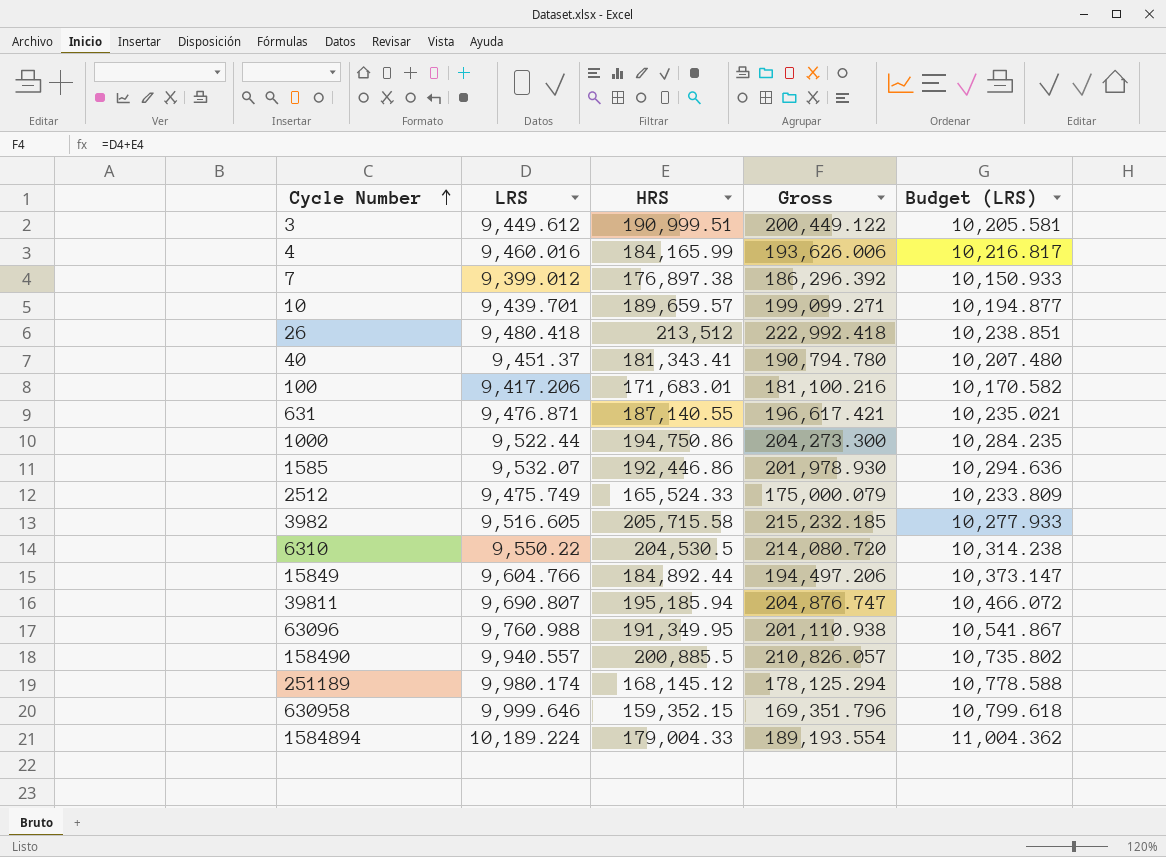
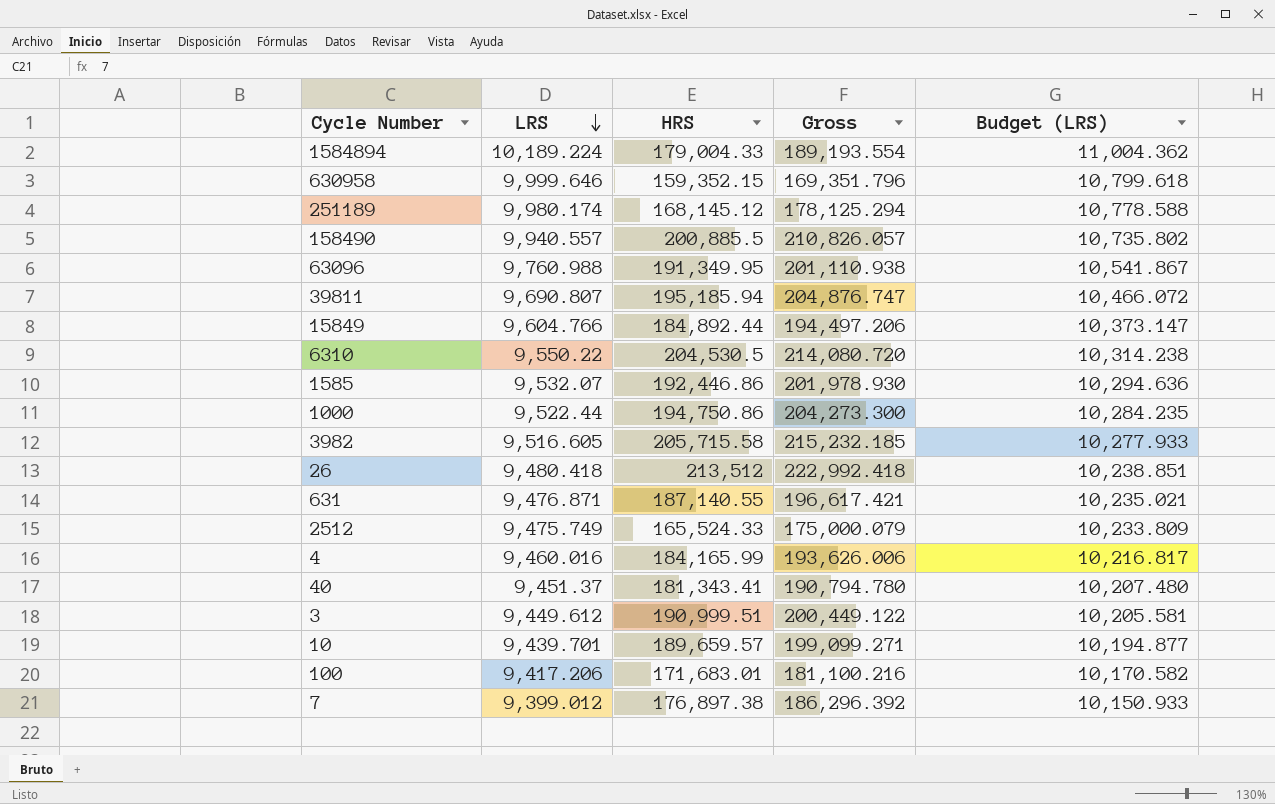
row order: Cycle Number ascending -> LRS descending

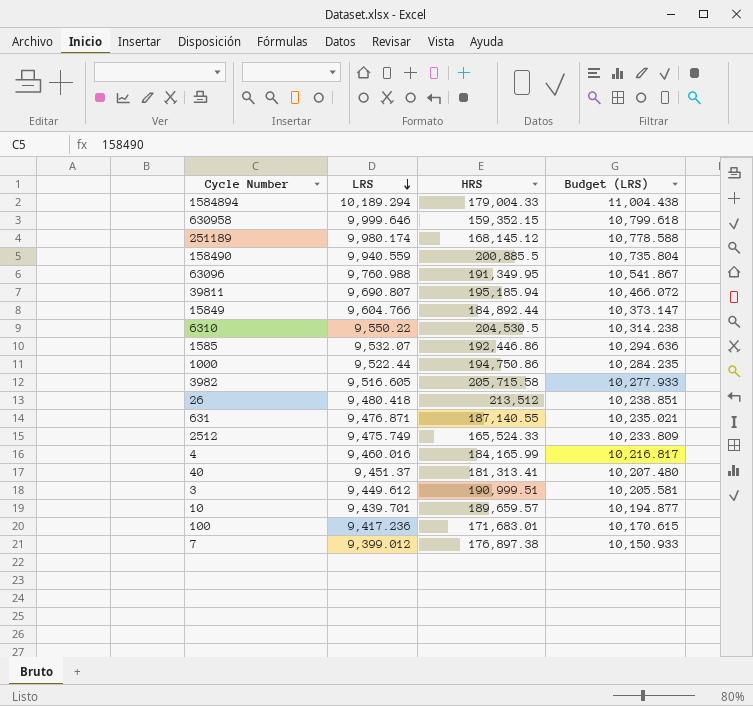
column Gross | formula: [LRS] + [HRS] -> none
1584894 | LRS: 10,189.224 -> 10,189.294
1584894 | Budget (LRS): 11,004.362 -> 11,004.438
158490 | LRS: 9,940.557 -> 9,940.559
158490 | Budget (LRS): 10,735.802 -> 10,735.804
40 | HRS: 181,343.41 -> 181,313.41
100 | LRS: 9,417.206 -> 9,417.236
100 | Budget (LRS): 10,170.582 -> 10,170.615

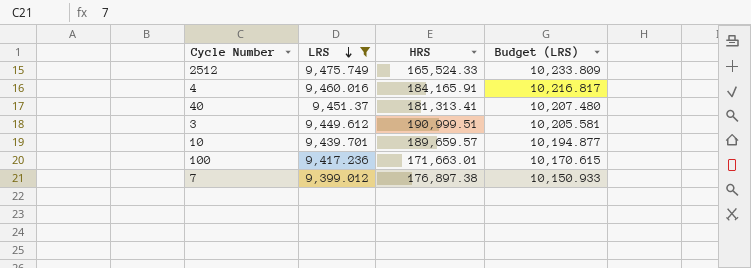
filter: none -> LRS <= 9,475.749
4 | HRS: 184,165.99 -> 184,165.91
100 | HRS: 171,683.01 -> 171,663.01

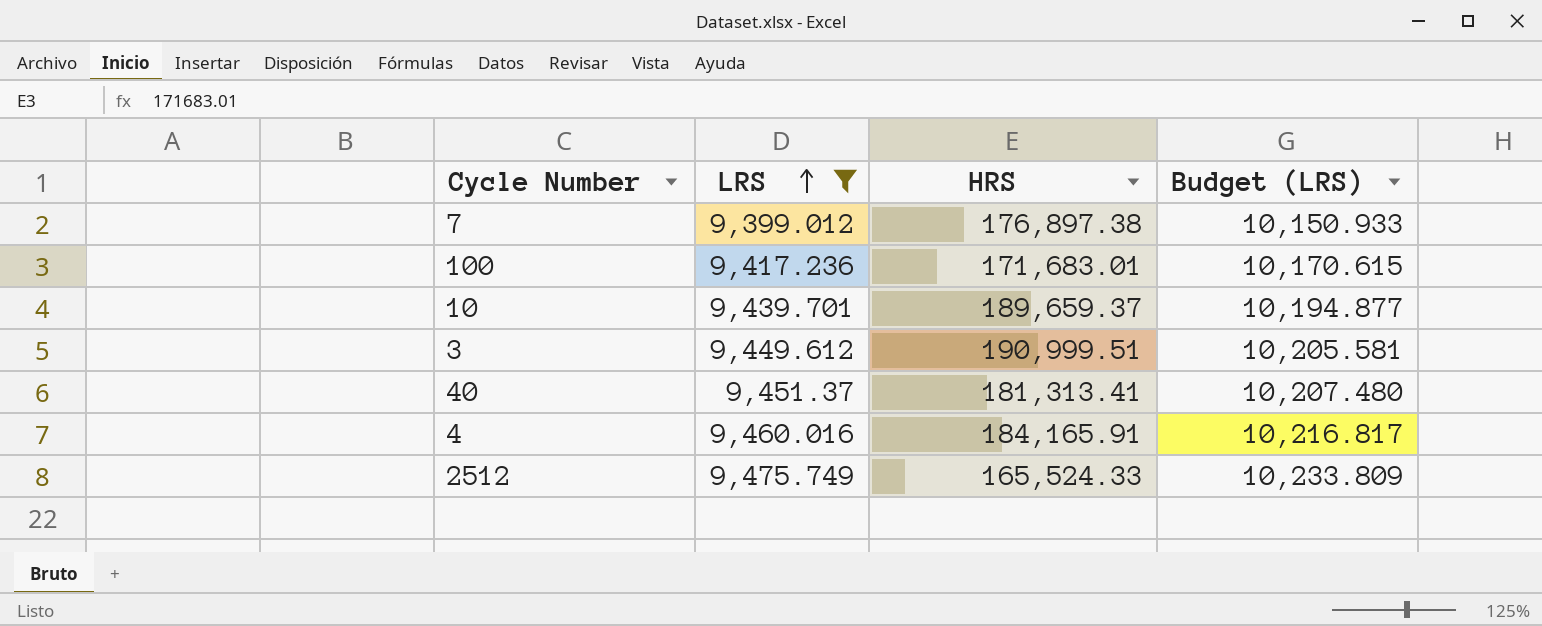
row order: LRS descending -> LRS ascending
100 | HRS: 171,663.01 -> 171,683.01
10 | HRS: 189,659.57 -> 189,659.37

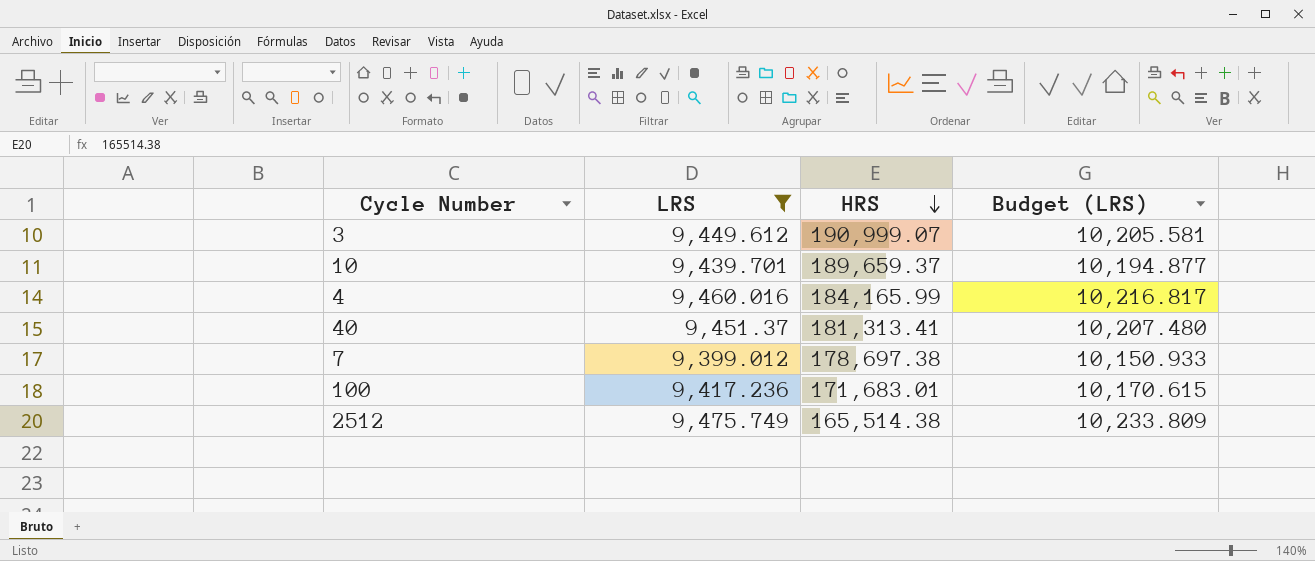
row order: LRS ascending -> HRS descending
3 | HRS: 190,999.51 -> 190,999.07
4 | HRS: 184,165.91 -> 184,165.99
7 | HRS: 176,897.38 -> 178,697.38
2512 | HRS: 165,524.33 -> 165,514.38

